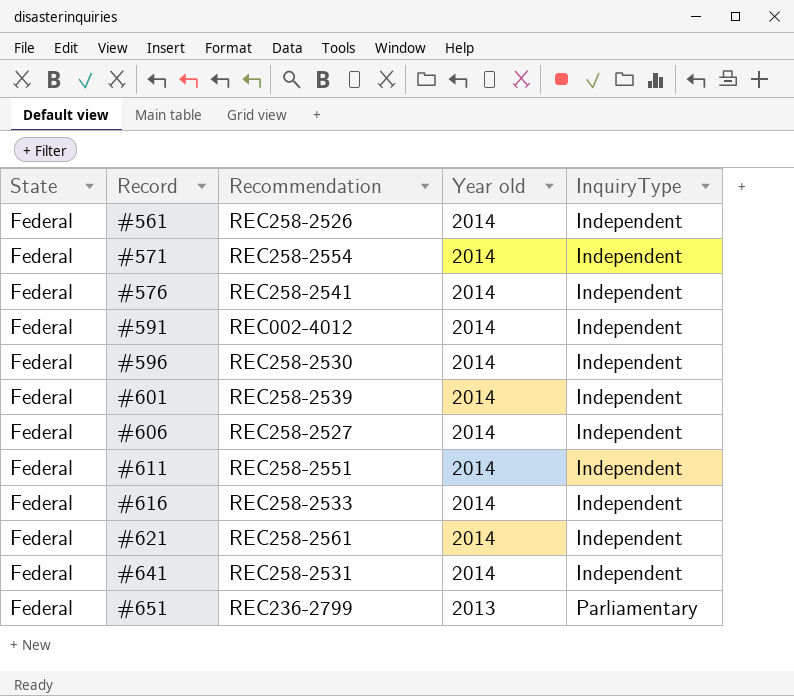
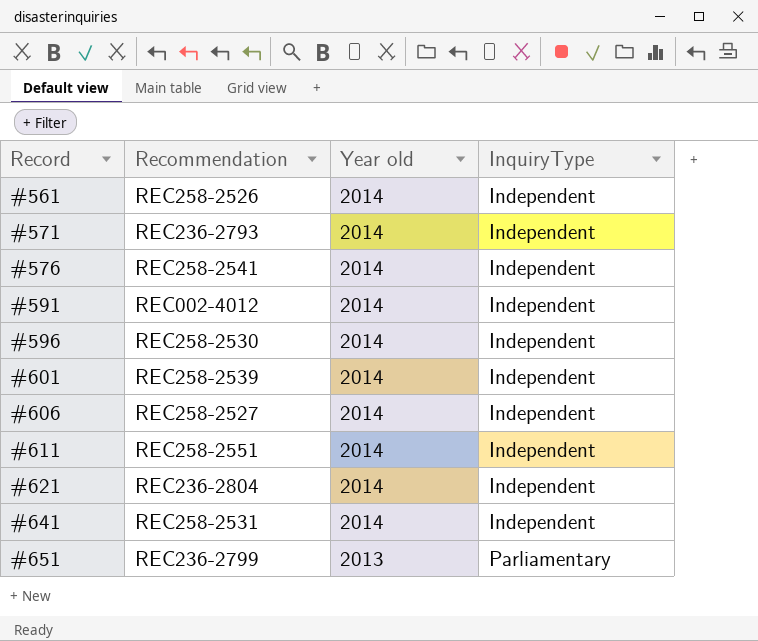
column State | position: 1 -> none
row #616: Federal | REC258-2533 | 2014 | Independent -> none
#571 | Recommendation: REC258-2554 -> REC236-2793
#621 | Recommendation: REC258-2561 -> REC236-2804

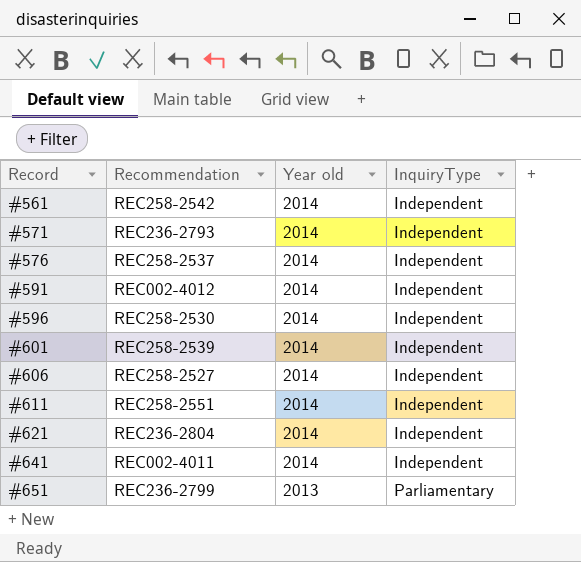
#561 | Recommendation: REC258-2526 -> REC258-2542
#576 | Recommendation: REC258-2541 -> REC258-2537
#641 | Recommendation: REC258-2531 -> REC002-4011

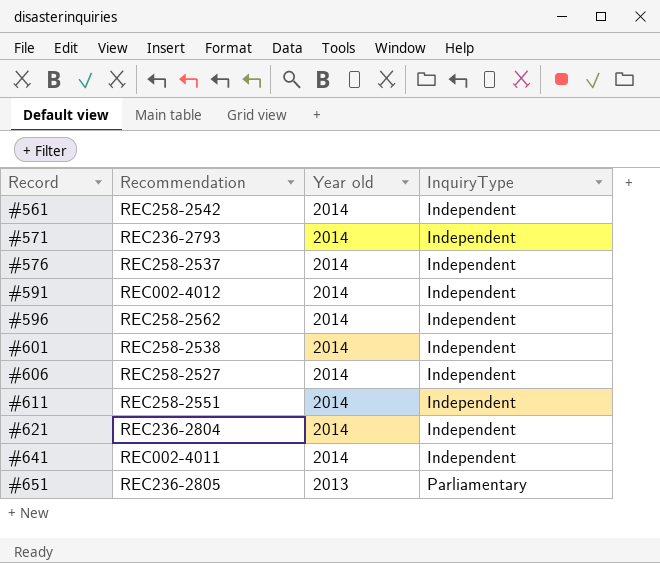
#596 | Recommendation: REC258-2530 -> REC258-2562
#601 | Recommendation: REC258-2539 -> REC258-2538
#651 | Recommendation: REC236-2799 -> REC236-2805

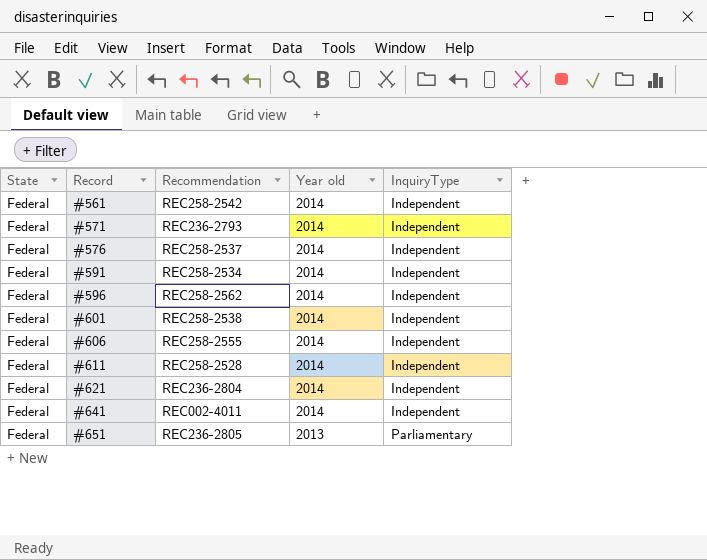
column State | position: none -> 1
#591 | Recommendation: REC002-4012 -> REC258-2534
#606 | Recommendation: REC258-2527 -> REC258-2555
#611 | Recommendation: REC258-2551 -> REC258-2528

